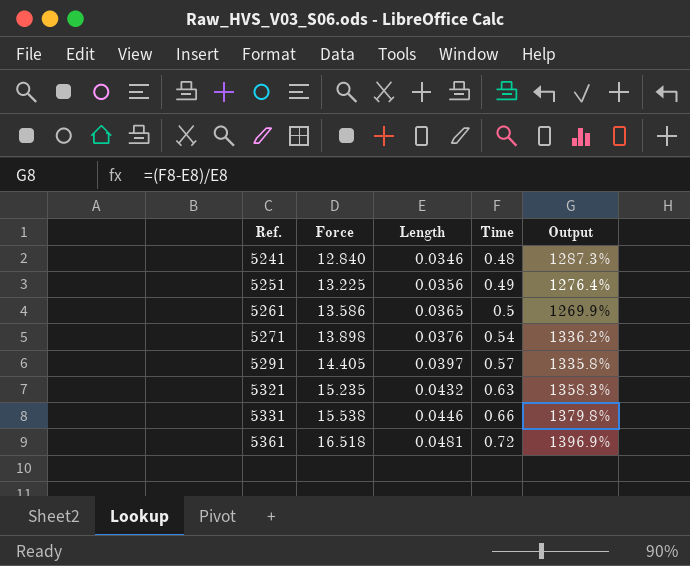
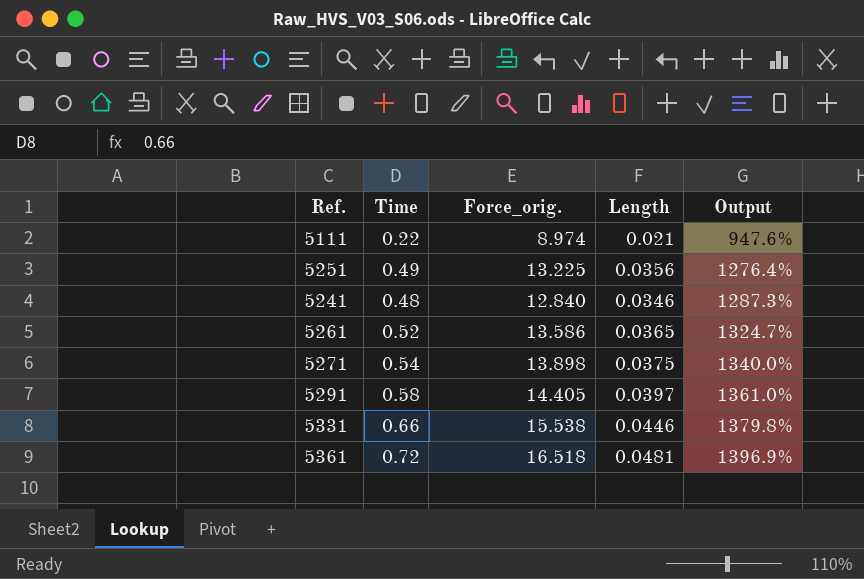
row order: Ref. ascending -> Output ascending
column Time | position: 4 -> 2
column name: Force -> Force_orig.
row 5321: 15.235 | 0.0432 | 0.63 | 1358.3% -> none
row 5111: none -> 0.22 | 8.974 | 0.021 | 947.6%
5261 | Time: 0.5 -> 0.52
5261 | Output: 1269.9% -> 1324.7%
5271 | Length: 0.0376 -> 0.0375
5271 | Output: 1336.2% -> 1340.0%
5291 | Time: 0.57 -> 0.58
5291 | Output: 1335.8% -> 1361.0%

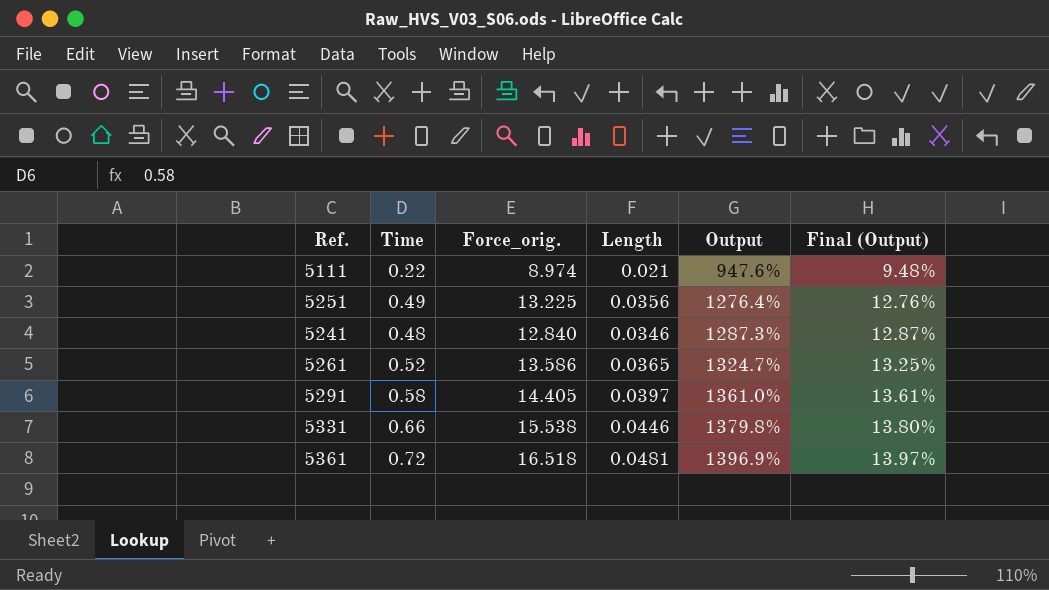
column Final (Output) | formula: none -> [Output] * 0.01
row 5271: 0.54 | 13.898 | 0.0375 | 1340.0% -> none

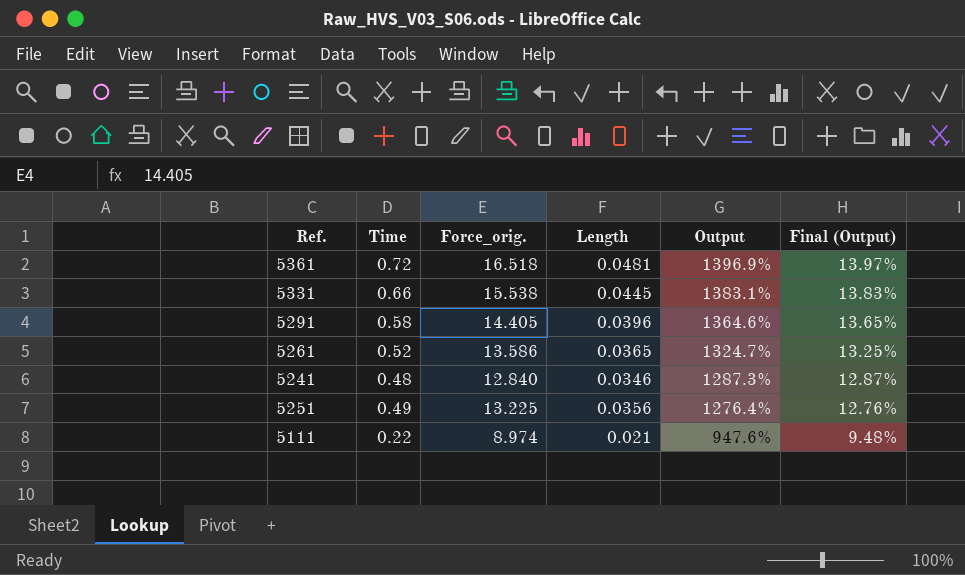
row order: Output ascending -> Output descending
5331 | Length: 0.0446 -> 0.0445
5331 | Output: 1379.8% -> 1383.1%
5331 | Final (Output): 13.80% -> 13.83%
5291 | Length: 0.0397 -> 0.0396
5291 | Output: 1361.0% -> 1364.6%
5291 | Final (Output): 13.61% -> 13.65%

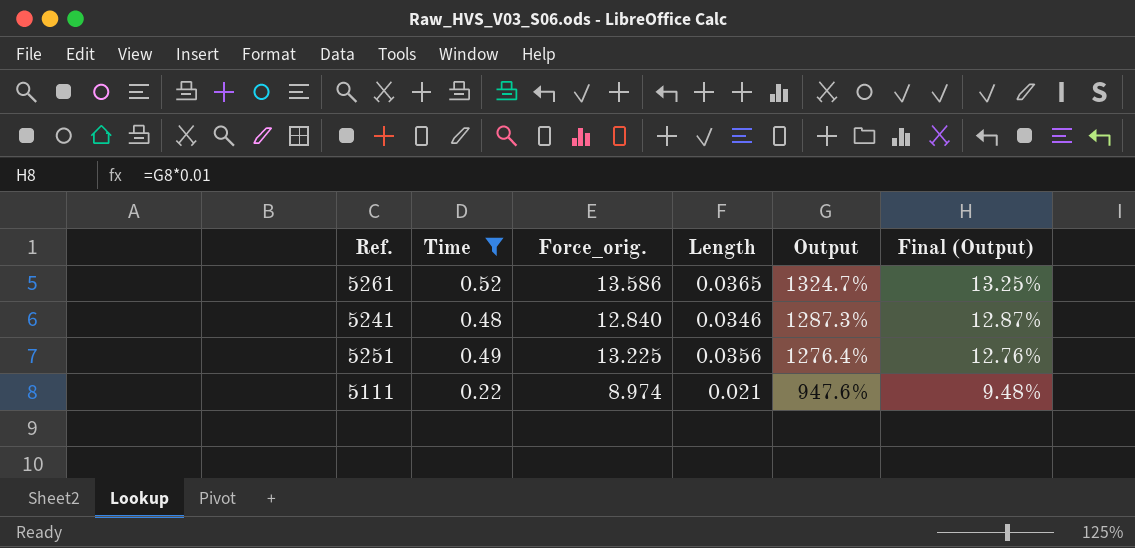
filter: none -> Time <= 0.52

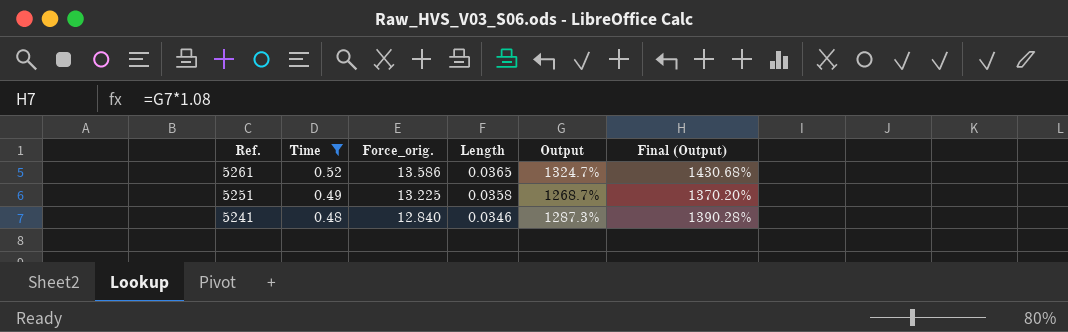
row order: Output descending -> Ref. descending
column Final (Output) | formula: [Output] * 0.01 -> [Output] * 1.08
row 5111: 0.22 | 8.974 | 0.021 | 947.6% | 9.48% -> none
5251 | Length: 0.0356 -> 0.0358
5251 | Output: 1276.4% -> 1268.7%

